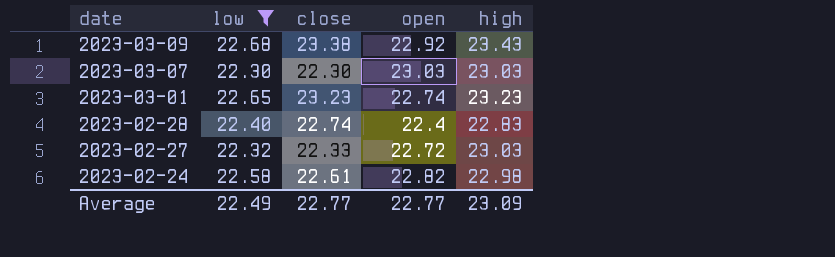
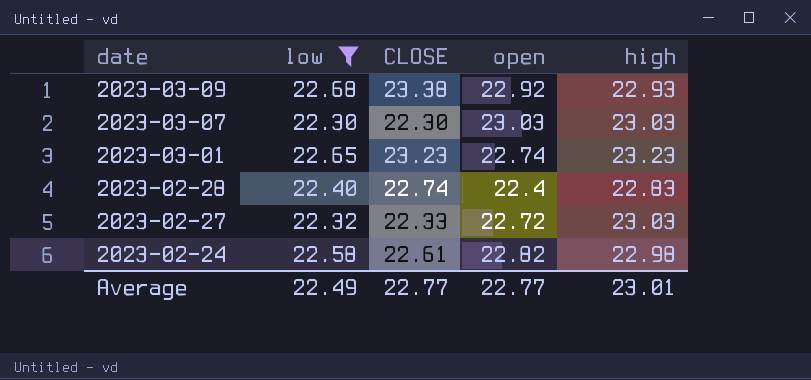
column name: close -> CLOSE
2023-03-09 | high: 23.43 -> 22.93
Average | high: 23.09 -> 23.01

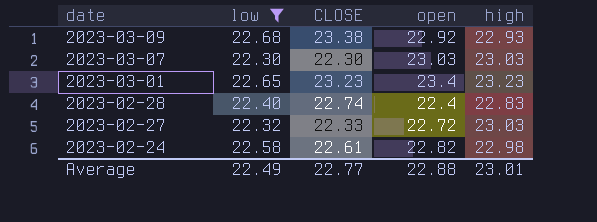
2023-03-01 | open: 22.74 -> 23.4
Average | open: 22.77 -> 22.88

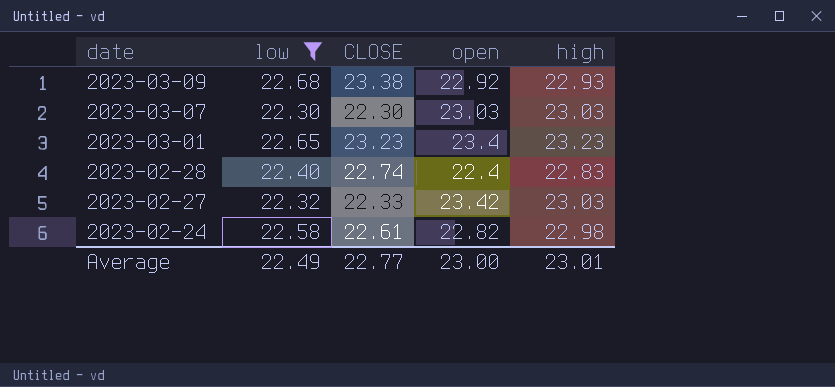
2023-02-27 | open: 22.72 -> 23.42
Average | open: 22.88 -> 23.00

